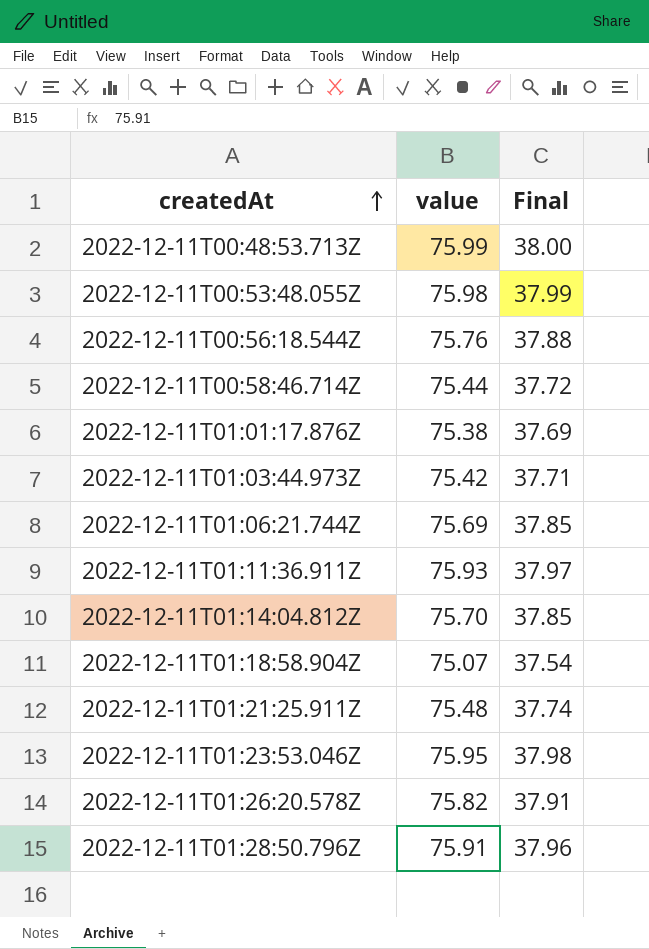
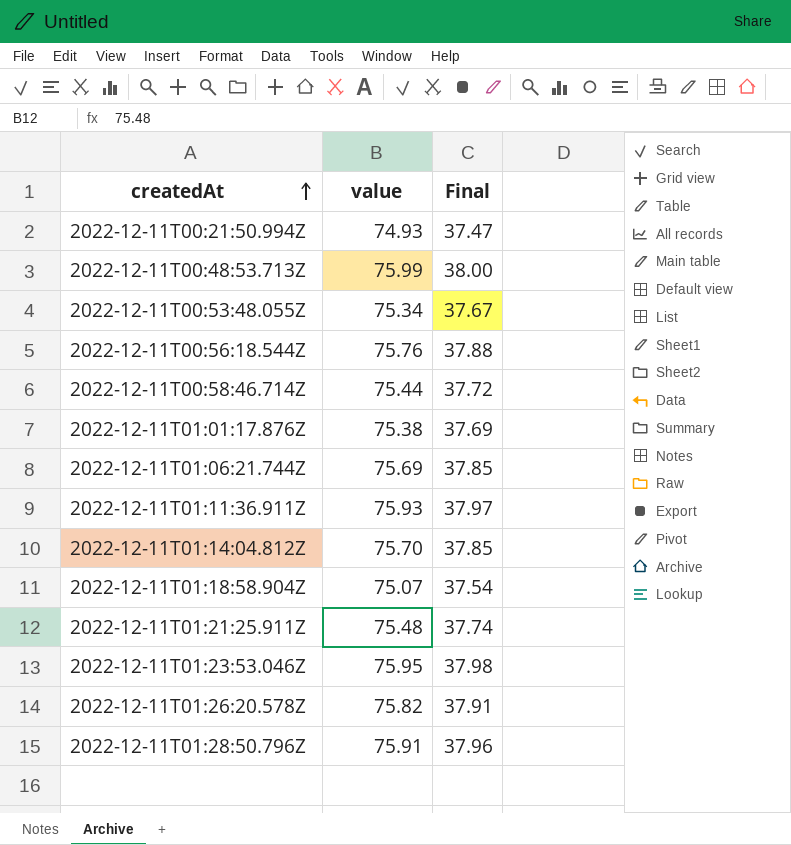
row 2022-12-11T01:03:44.973Z: 75.42 | 37.71 -> none
row 2022-12-11T00:21:50.994Z: none -> 74.93 | 37.47
2022-12-11T00:53:48.055Z | value: 75.98 -> 75.34
2022-12-11T00:53:48.055Z | Final: 37.99 -> 37.67

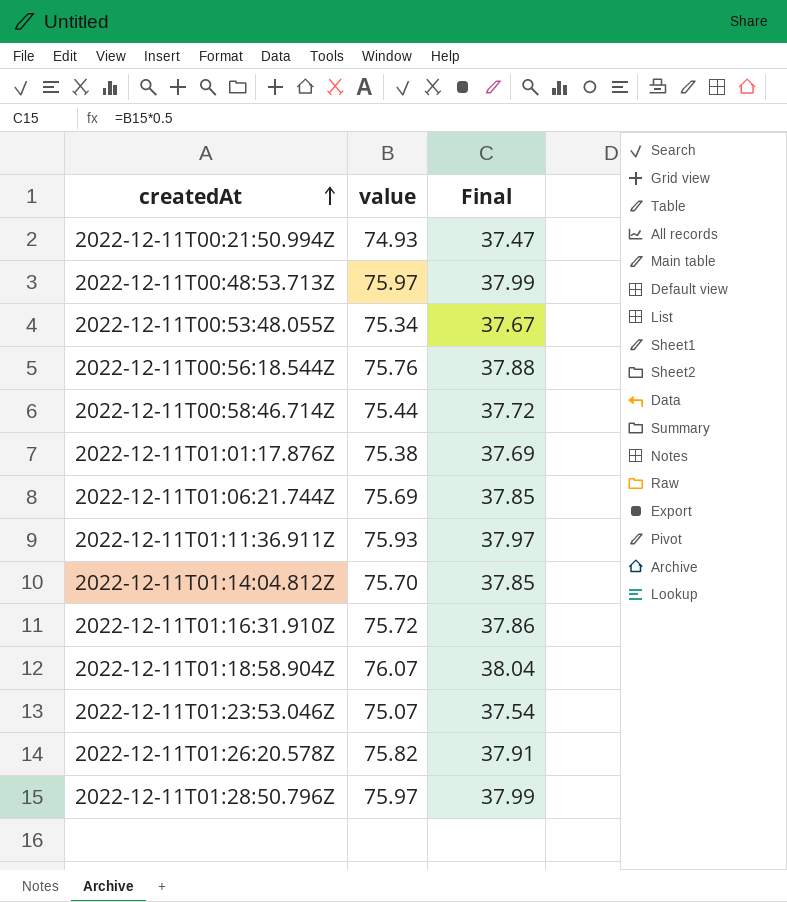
row 2022-12-11T01:21:25.911Z: 75.48 | 37.74 -> none
2022-12-11T00:48:53.713Z | value: 75.99 -> 75.97
2022-12-11T00:48:53.713Z | Final: 38.00 -> 37.99
row 2022-12-11T01:16:31.910Z: none -> 75.72 | 37.86
2022-12-11T01:18:58.904Z | value: 75.07 -> 76.07
2022-12-11T01:18:58.904Z | Final: 37.54 -> 38.04
2022-12-11T01:23:53.046Z | value: 75.95 -> 75.07
2022-12-11T01:23:53.046Z | Final: 37.98 -> 37.54
2022-12-11T01:28:50.796Z | value: 75.91 -> 75.97
2022-12-11T01:28:50.796Z | Final: 37.96 -> 37.99

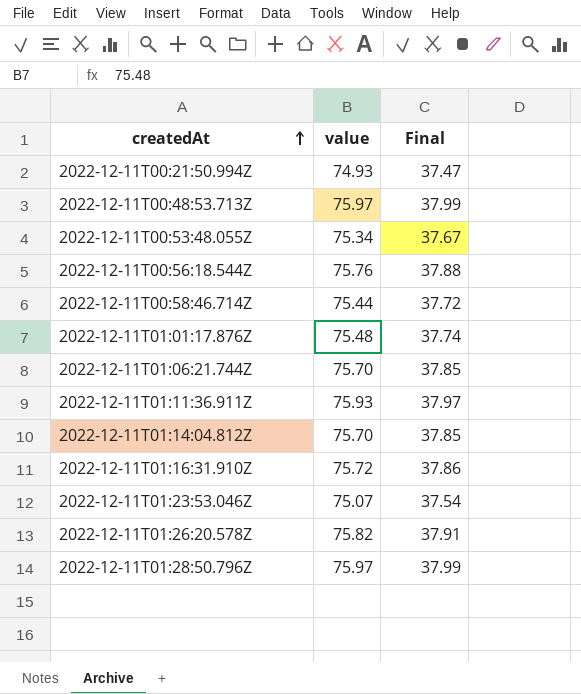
row 2022-12-11T01:18:58.904Z: 76.07 | 38.04 -> none
2022-12-11T01:01:17.876Z | value: 75.38 -> 75.48
2022-12-11T01:01:17.876Z | Final: 37.69 -> 37.74
2022-12-11T01:06:21.744Z | value: 75.69 -> 75.70

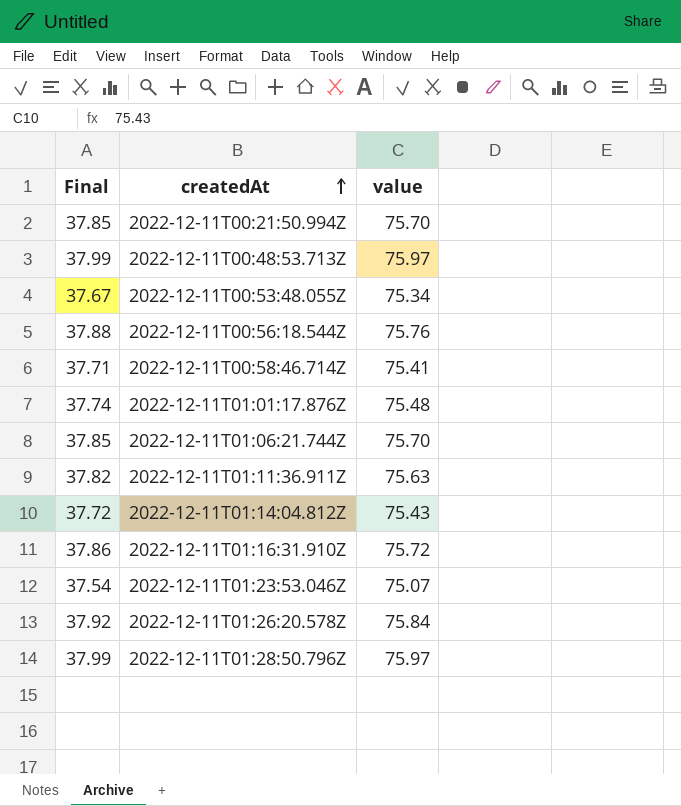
column Final | position: 3 -> 1
2022-12-11T00:21:50.994Z | Final: 37.47 -> 37.85
2022-12-11T00:21:50.994Z | value: 74.93 -> 75.70
2022-12-11T00:58:46.714Z | Final: 37.72 -> 37.71
2022-12-11T00:58:46.714Z | value: 75.44 -> 75.41
2022-12-11T01:11:36.911Z | Final: 37.97 -> 37.82
2022-12-11T01:11:36.911Z | value: 75.93 -> 75.63
2022-12-11T01:14:04.812Z | Final: 37.85 -> 37.72
2022-12-11T01:14:04.812Z | value: 75.70 -> 75.43
2022-12-11T01:26:20.578Z | Final: 37.91 -> 37.92
2022-12-11T01:26:20.578Z | value: 75.82 -> 75.84

